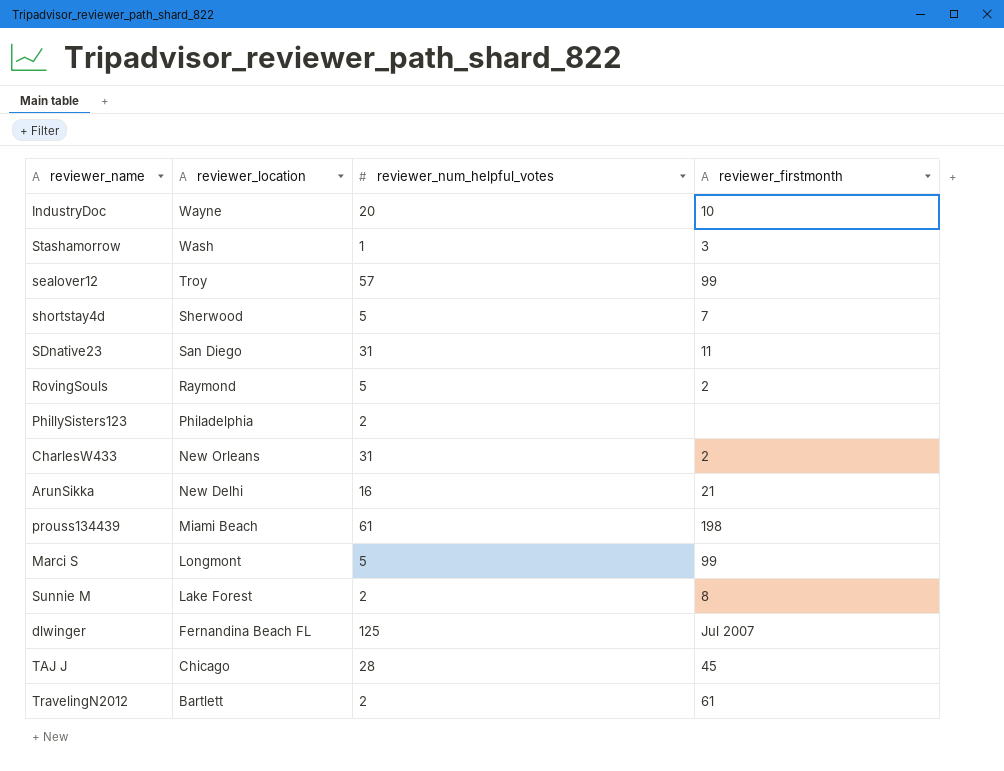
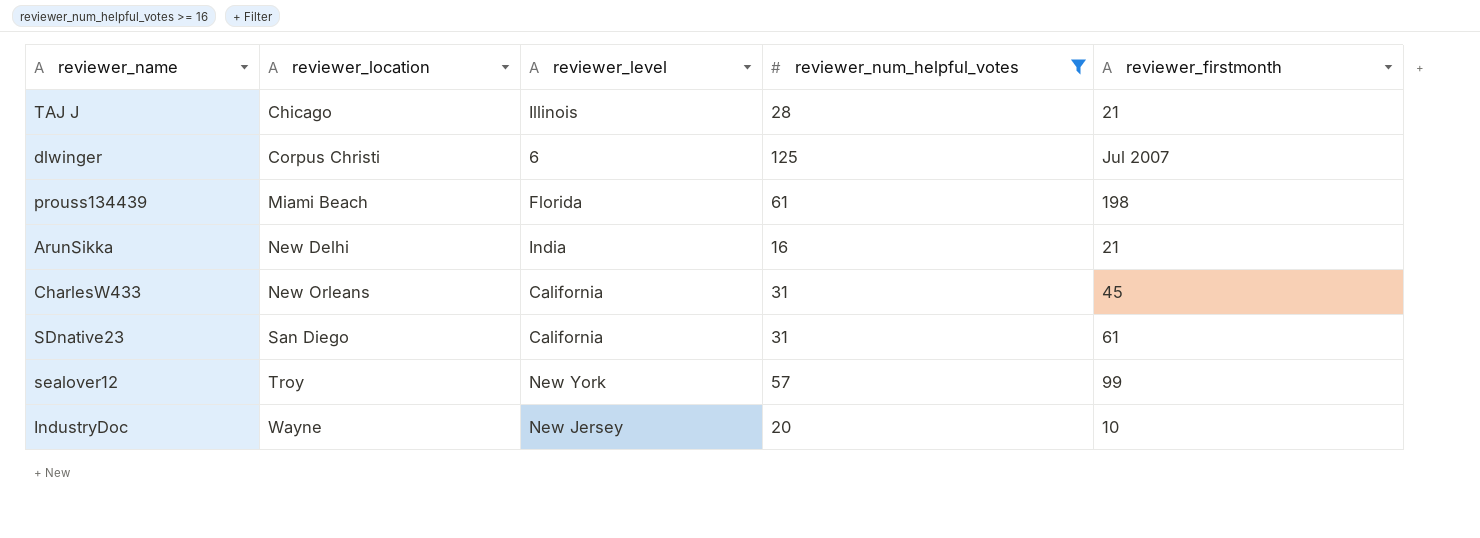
filter: none -> reviewer_num_helpful_votes >= 16
row order: reviewer_location descending -> reviewer_location ascending
column reviewer_level | position: none -> 3
TAJ J | reviewer_firstmonth: 45 -> 21
dlwinger | reviewer_location: Fernandina Beach FL -> Corpus Christi
CharlesW433 | reviewer_firstmonth: 2 -> 45
SDnative23 | reviewer_firstmonth: 11 -> 61

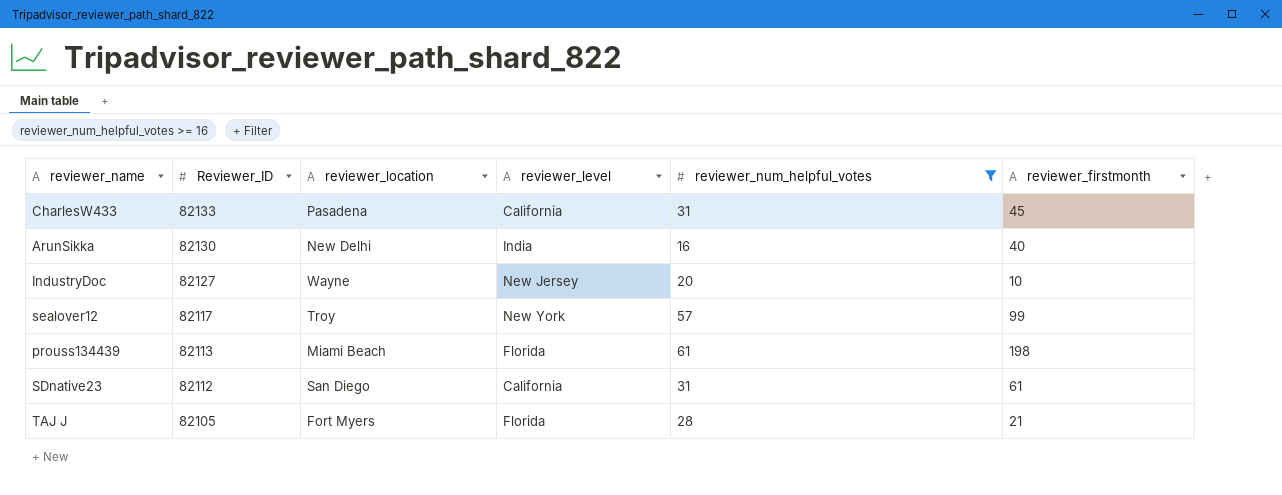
row order: reviewer_location ascending -> Reviewer_ID descending
column Reviewer_ID | position: none -> 2
row dlwinger: Corpus Christi | 6 | 125 | Jul 2007 -> none
CharlesW433 | reviewer_location: New Orleans -> Pasadena
ArunSikka | reviewer_firstmonth: 21 -> 40
TAJ J | reviewer_location: Chicago -> Fort Myers
TAJ J | reviewer_level: Illinois -> Florida

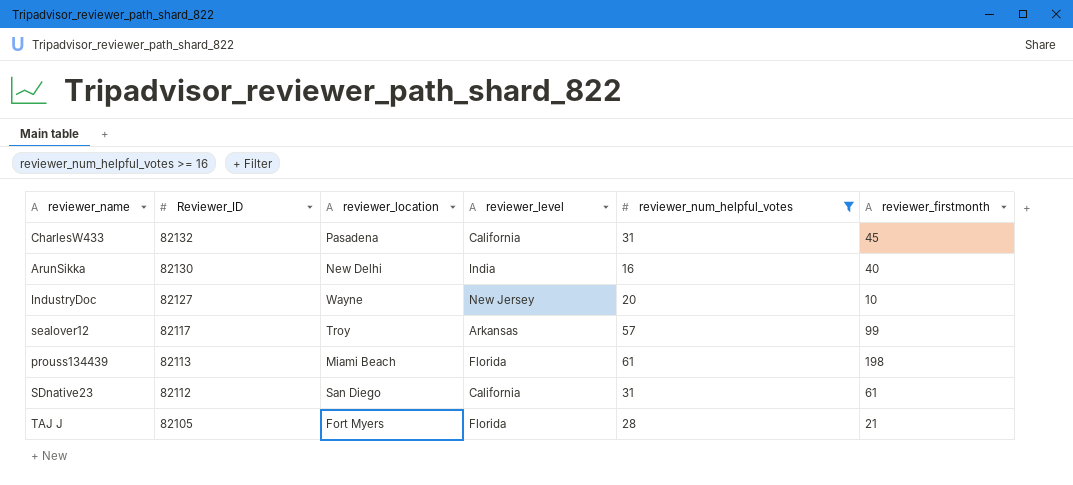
CharlesW433 | Reviewer_ID: 82133 -> 82132
sealover12 | reviewer_level: New York -> Arkansas

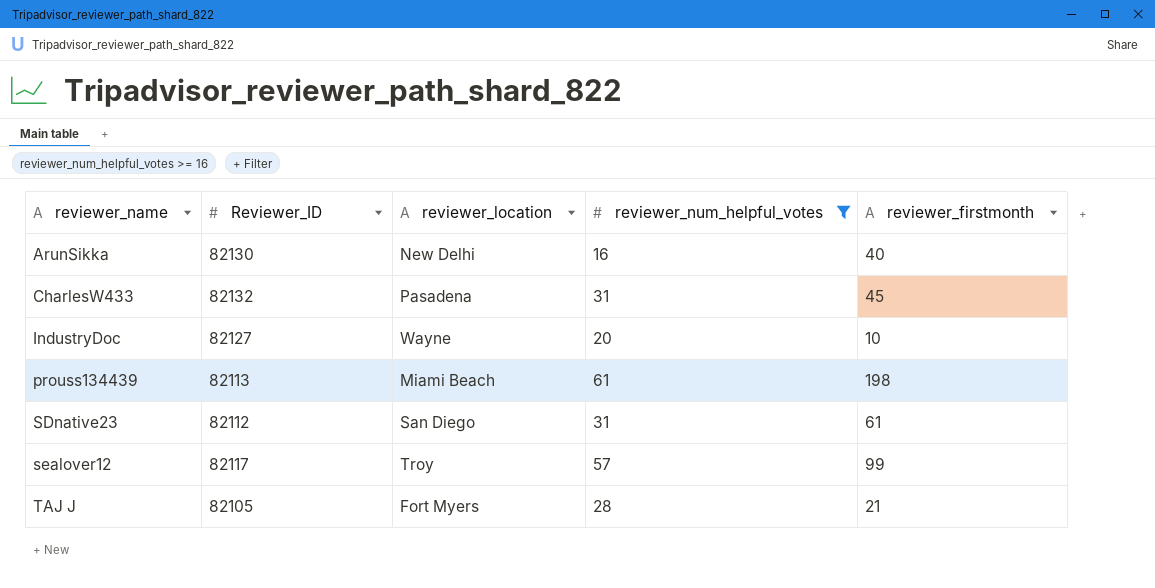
row order: Reviewer_ID descending -> reviewer_name ascending
column reviewer_level | position: 4 -> none

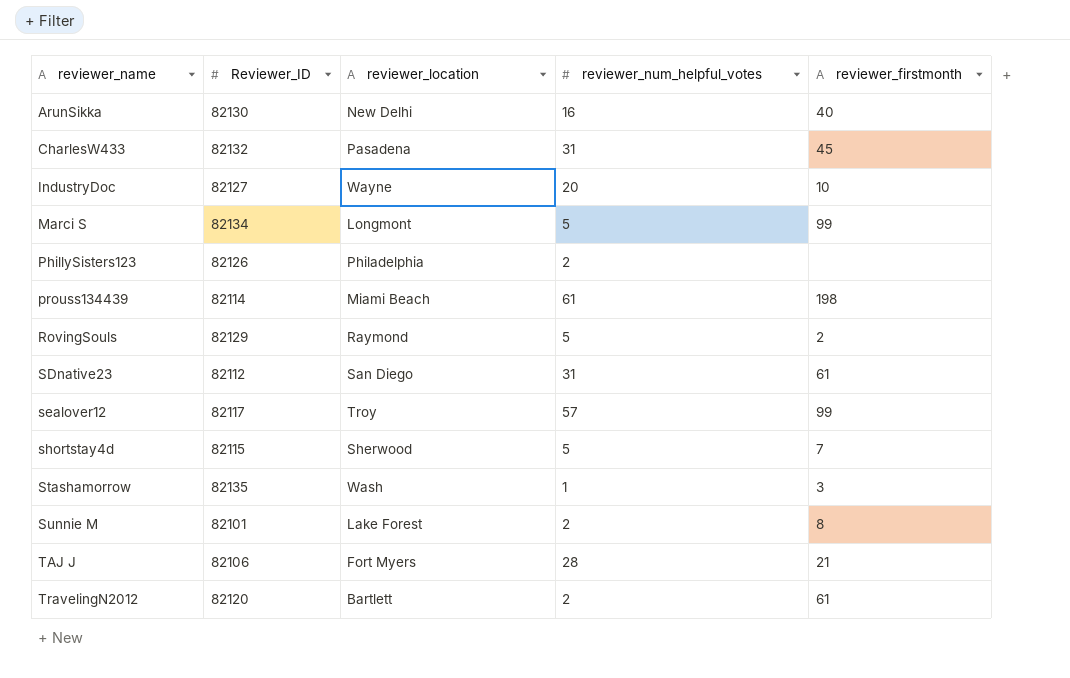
filter: reviewer_num_helpful_votes >= 16 -> none
prouss134439 | Reviewer_ID: 82113 -> 82114
TAJ J | Reviewer_ID: 82105 -> 82106

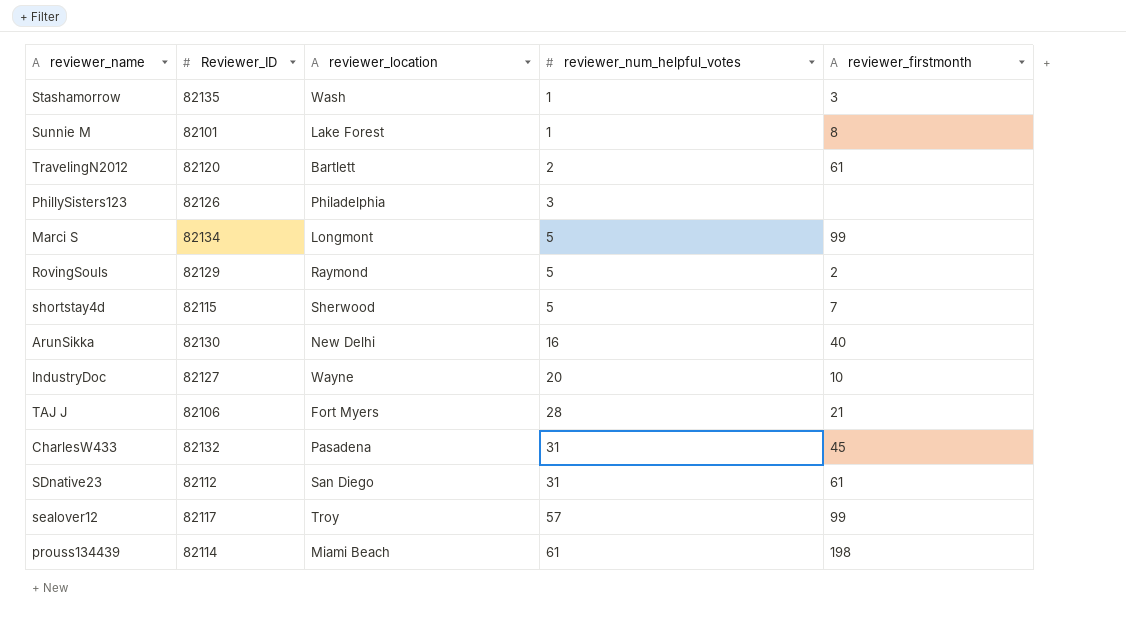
row order: reviewer_name ascending -> reviewer_num_helpful_votes ascending
Sunnie M | reviewer_num_helpful_votes: 2 -> 1
PhillySisters123 | reviewer_num_helpful_votes: 2 -> 3

